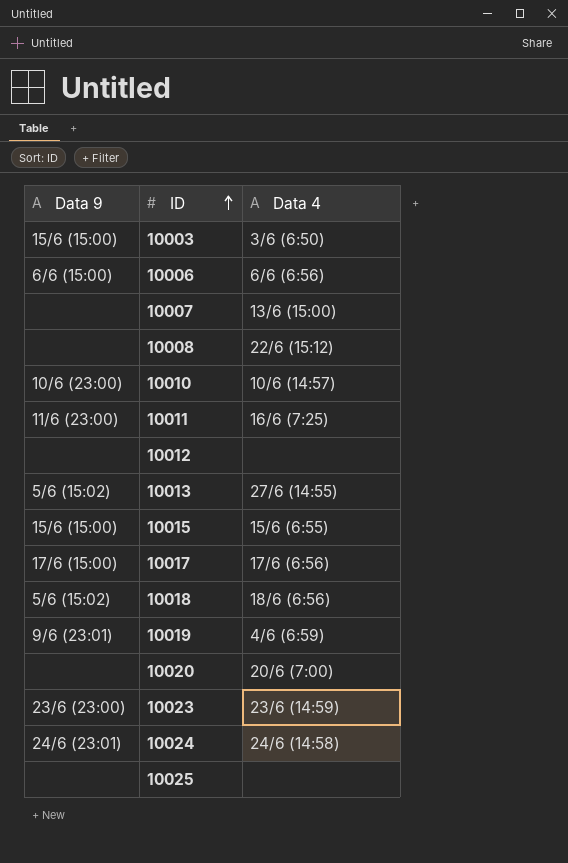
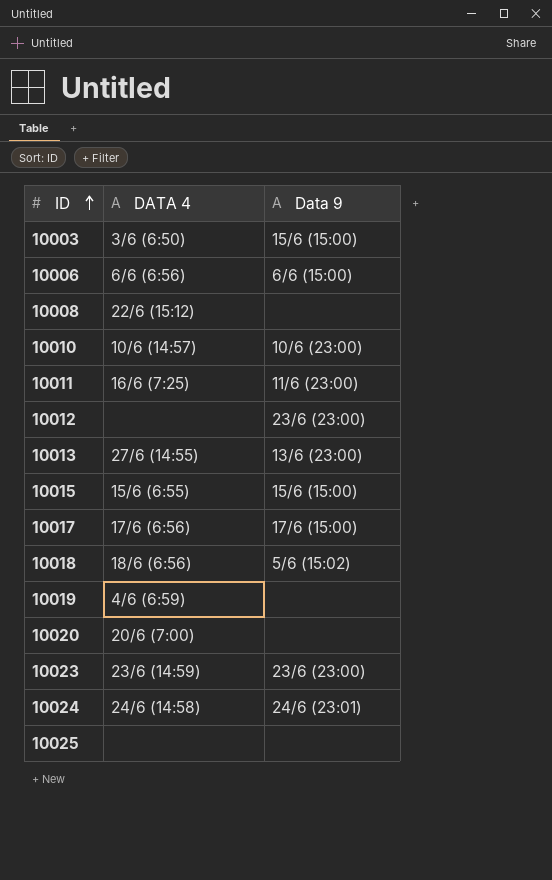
column name: Data 4 -> DATA 4
column Data 9 | position: 1 -> 3
row 10007: none | 13/6 (15:00) -> none
10012 | Data 9: none -> 23/6 (23:00)
10013 | Data 9: 5/6 (15:02) -> 13/6 (23:00)
10019 | Data 9: 9/6 (23:01) -> none

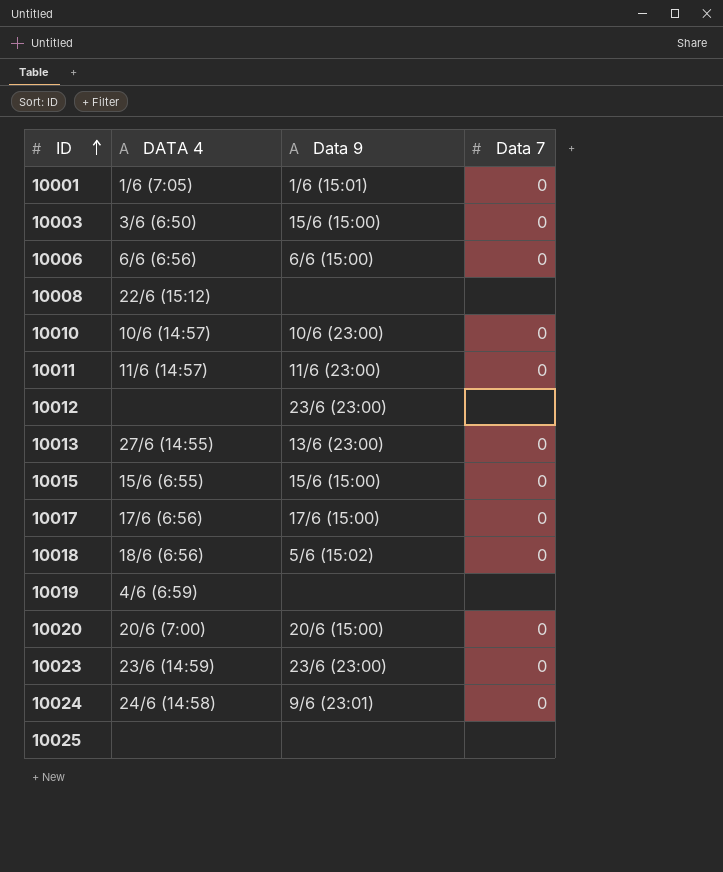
column Data 7 | position: none -> 4
row 10001: none -> 1/6 (7:05) | 1/6 (15:01) | 0
10011 | DATA 4: 16/6 (7:25) -> 11/6 (14:57)
10020 | Data 9: none -> 20/6 (15:00)
10024 | Data 9: 24/6 (23:01) -> 9/6 (23:01)

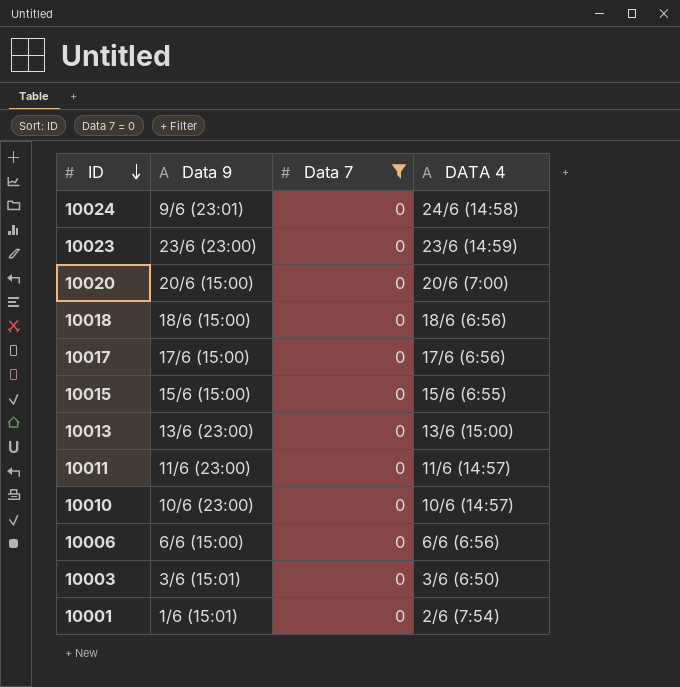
filter: none -> Data 7 = 0
row order: ID ascending -> ID descending
column DATA 4 | position: 2 -> 4
10018 | Data 9: 5/6 (15:02) -> 18/6 (15:00)
10013 | DATA 4: 27/6 (14:55) -> 13/6 (15:00)
10003 | Data 9: 15/6 (15:00) -> 3/6 (15:01)
10001 | DATA 4: 1/6 (7:05) -> 2/6 (7:54)

